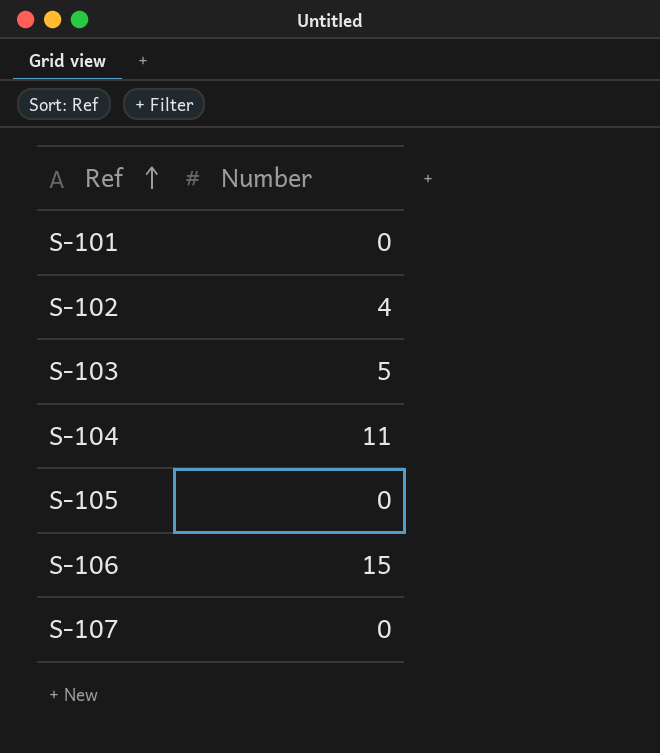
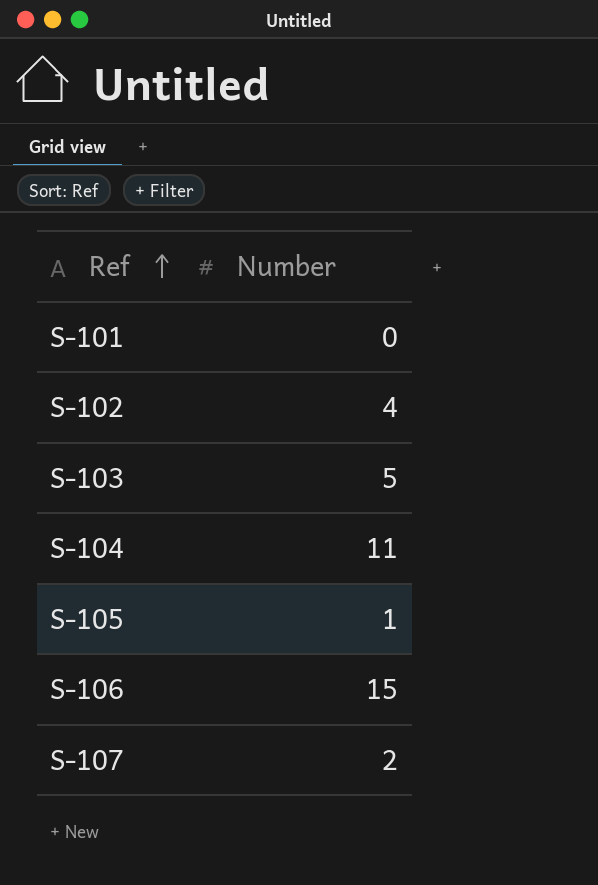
S-105 | Number: 0 -> 1
S-107 | Number: 0 -> 2

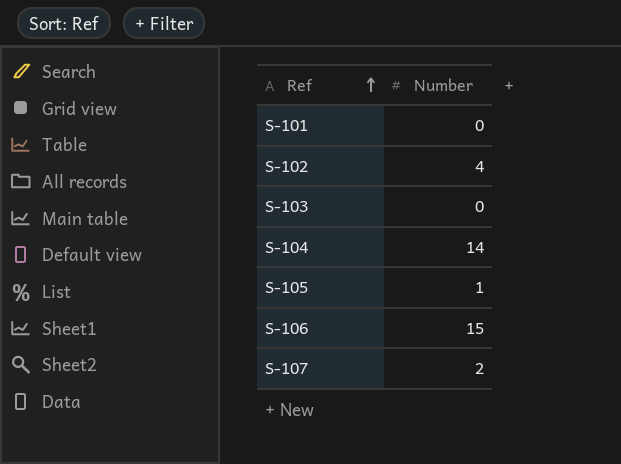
S-103 | Number: 5 -> 0
S-104 | Number: 11 -> 14

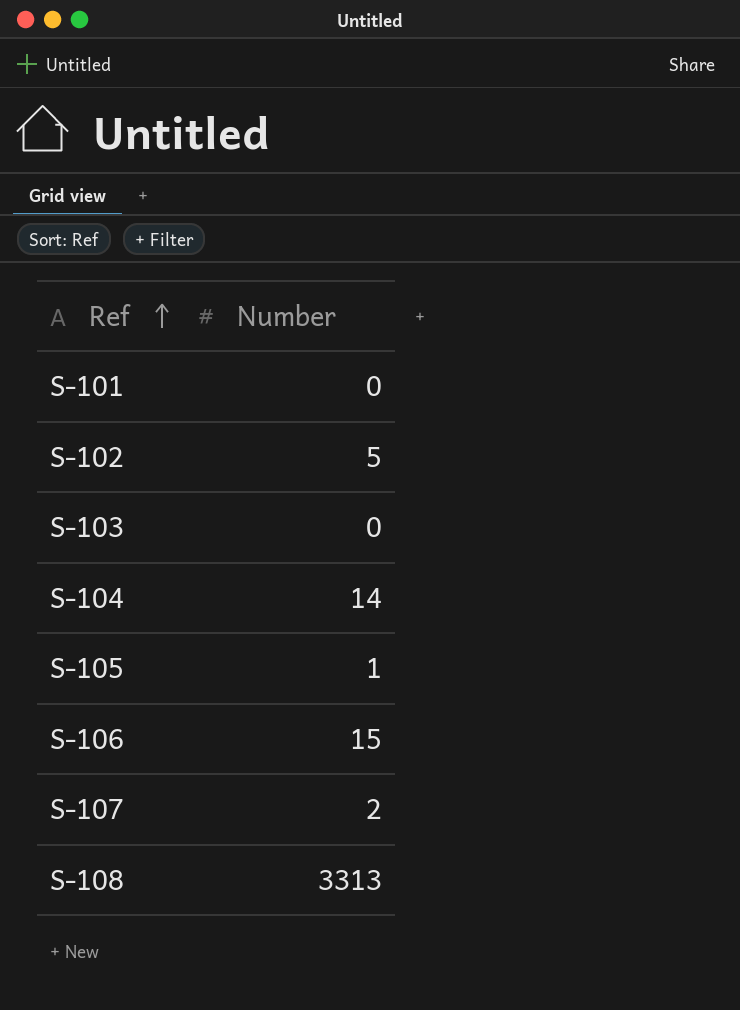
S-102 | Number: 4 -> 5
row S-108: none -> 3313

